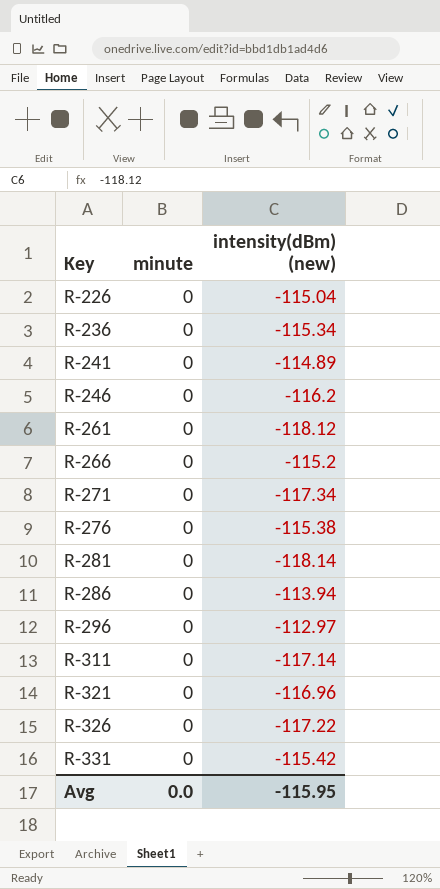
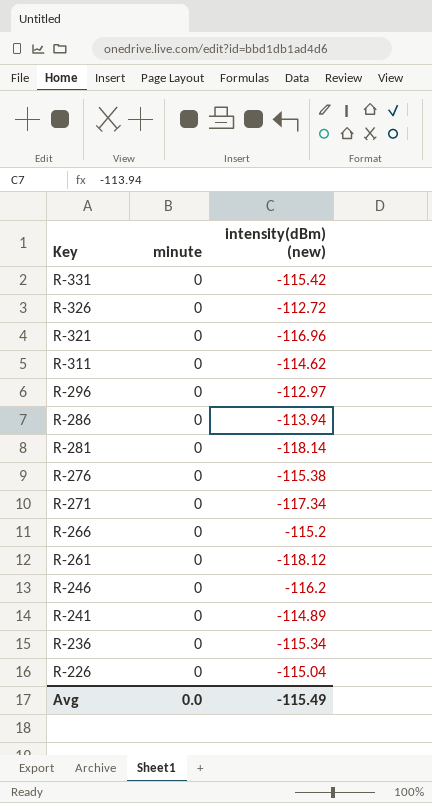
row order: Key ascending -> Key descending
R-326 | intensity(dBm) (new): -117.22 -> -112.72
R-311 | intensity(dBm) (new): -117.14 -> -114.62
Avg | intensity(dBm) (new): -115.95 -> -115.49

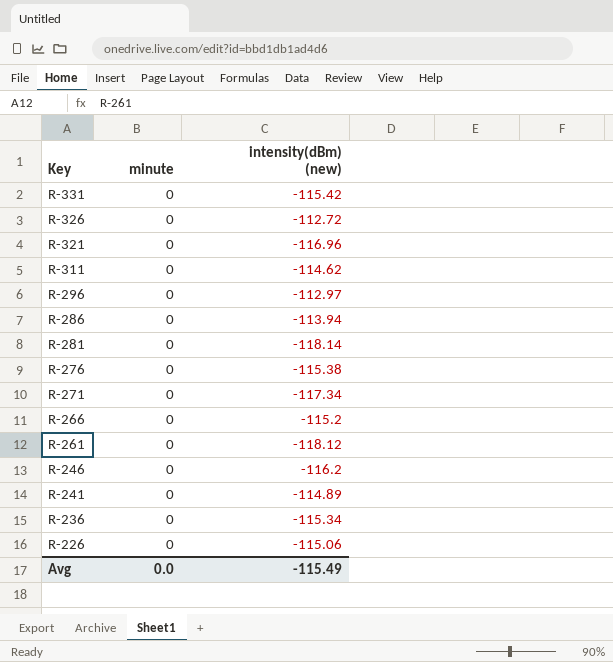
R-226 | intensity(dBm) (new): -115.04 -> -115.06

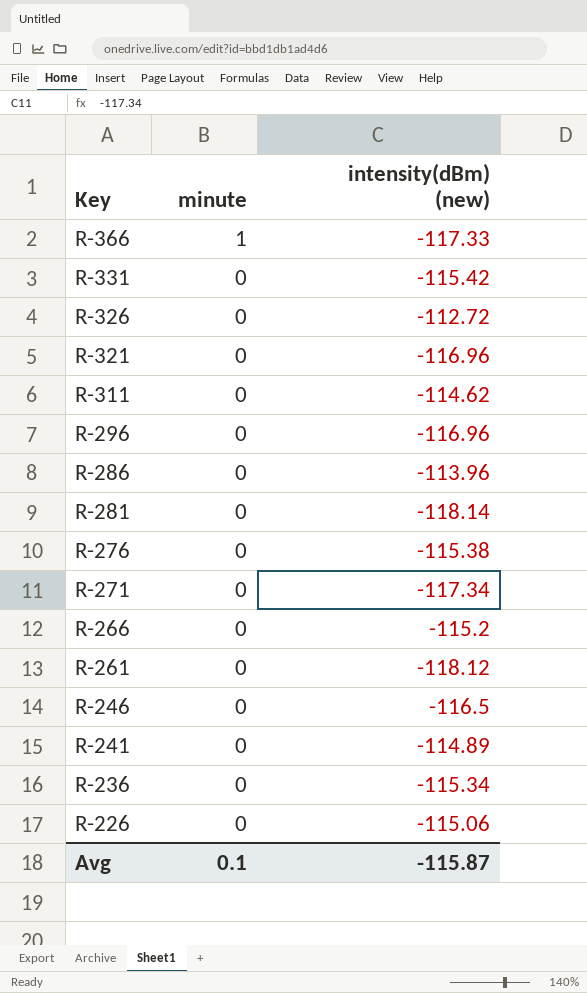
row R-366: none -> 1 | -117.33
R-296 | intensity(dBm) (new): -112.97 -> -116.96
R-286 | intensity(dBm) (new): -113.94 -> -113.96
R-246 | intensity(dBm) (new): -116.2 -> -116.5
Avg | minute: 0.0 -> 0.1
Avg | intensity(dBm) (new): -115.49 -> -115.87

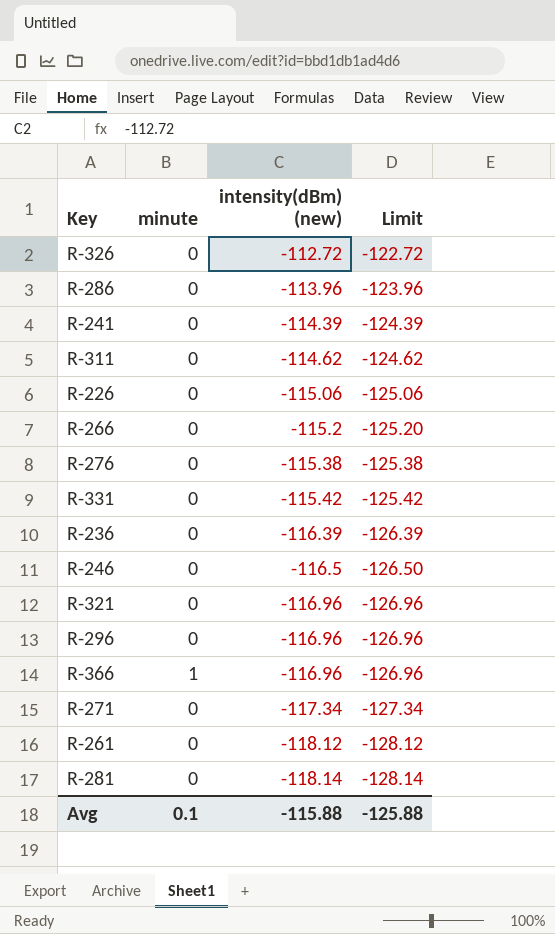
row order: Key descending -> intensity(dBm) (new) descending
column Limit | formula: none -> [intensity(dBm) (new)] - 10
R-241 | intensity(dBm) (new): -114.89 -> -114.39
R-236 | intensity(dBm) (new): -115.34 -> -116.39
R-366 | intensity(dBm) (new): -117.33 -> -116.96
Avg | intensity(dBm) (new): -115.87 -> -115.88

